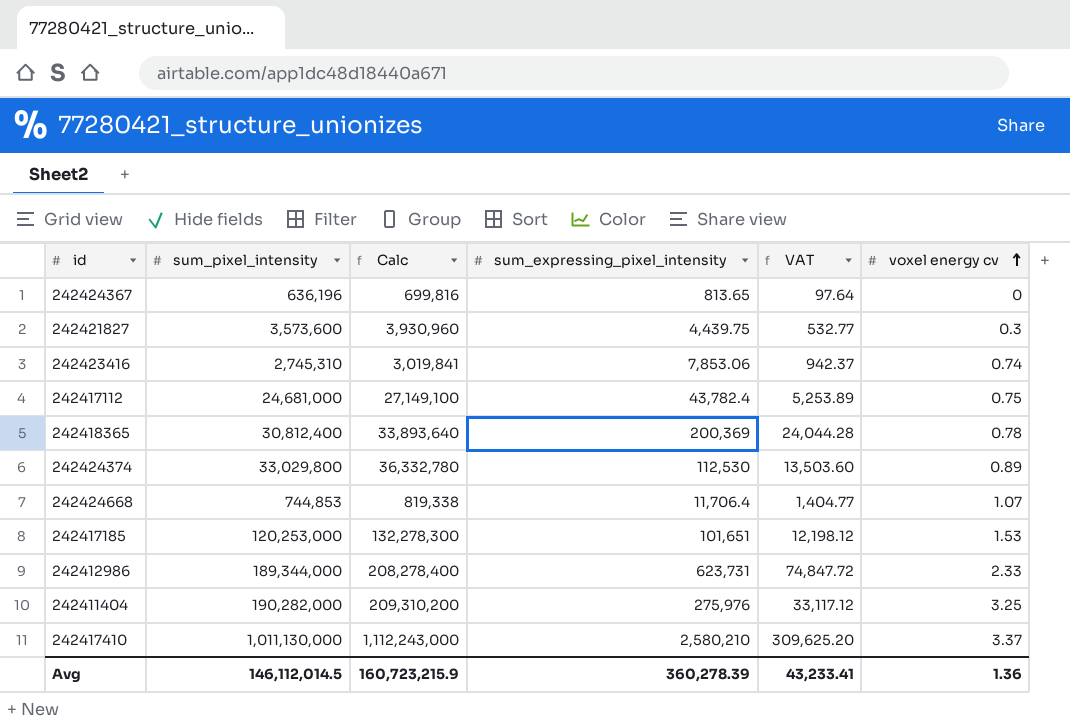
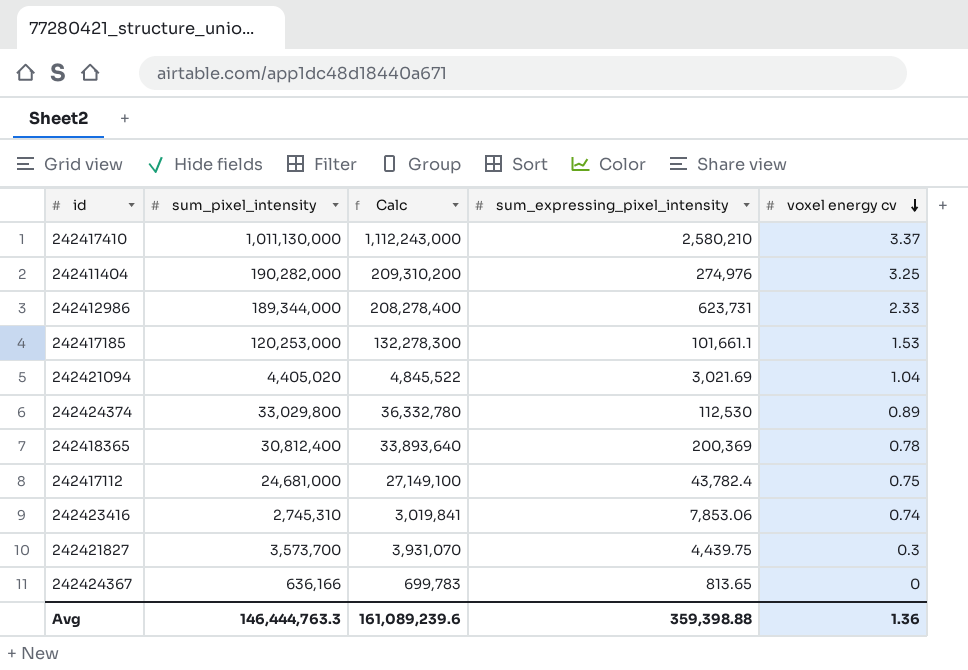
row order: voxel energy cv ascending -> voxel energy cv descending
column VAT | formula: [sum_expressing_pixel_intensity] * 0.12 -> none
row 242424668: 744,853 | 819,338 | 11,706.4 | 1,404.77 | 1.07 -> none
242411404 | sum_expressing_pixel_intensity: 275,976 -> 274,976
242417185 | sum_expressing_pixel_intensity: 101,651 -> 101,661.1
row 242421094: none -> 4,405,020 | 4,845,522 | 3,021.69 | 1.04
242421827 | sum_pixel_intensity: 3,573,600 -> 3,573,700
242421827 | Calc: 3,930,960 -> 3,931,070
242424367 | sum_pixel_intensity: 636,196 -> 636,166
242424367 | Calc: 699,816 -> 699,783
Avg | sum_pixel_intensity: 146,112,014.5 -> 146,444,763.3
Avg | Calc: 160,723,215.9 -> 161,089,239.6
Avg | sum_expressing_pixel_intensity: 360,278.39 -> 359,398.88

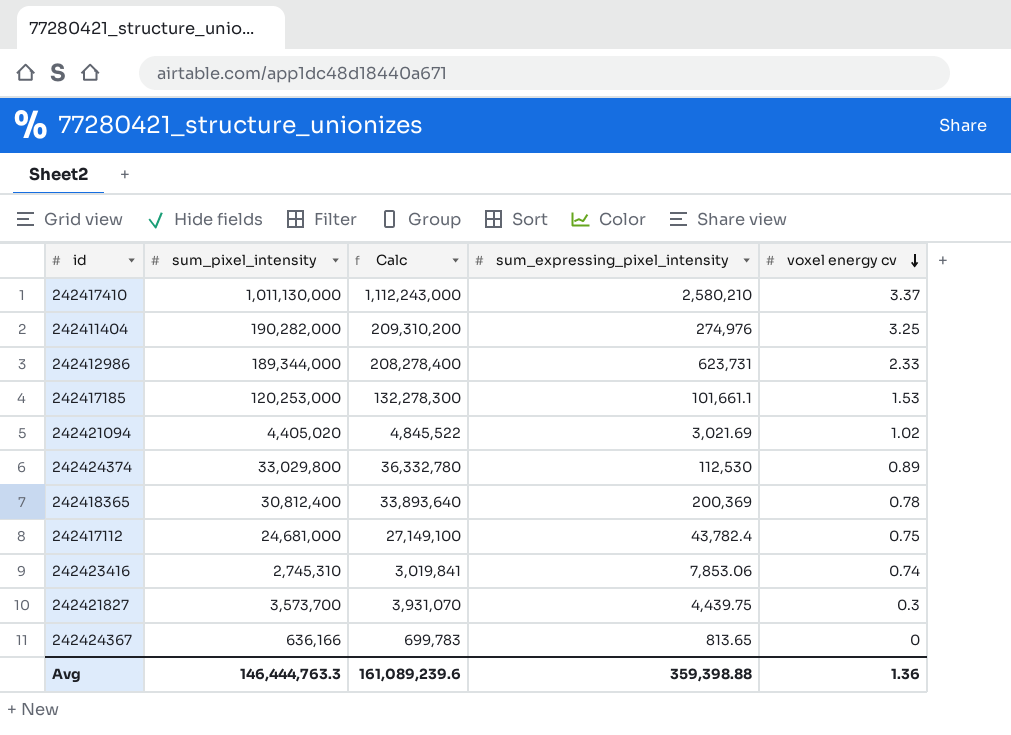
242421094 | voxel energy cv: 1.04 -> 1.02

